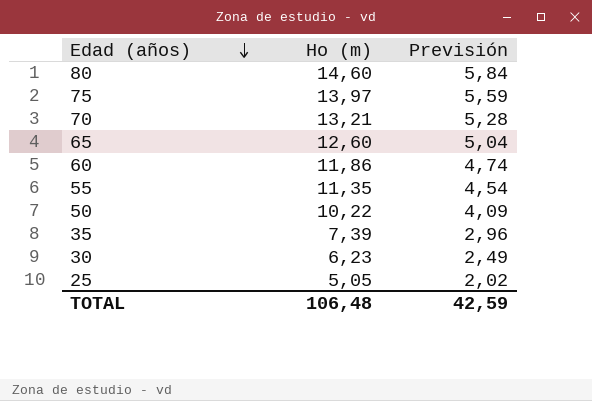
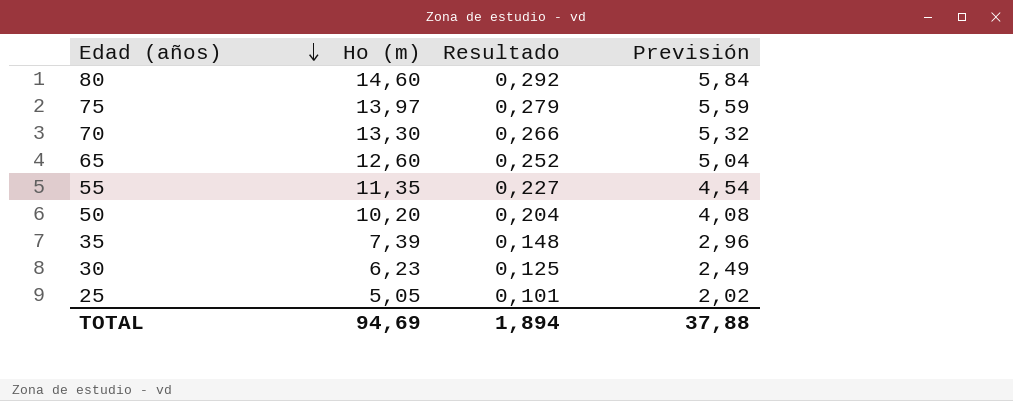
column Resultado | formula: none -> [Ho (m)] * 0,02
row 60: 11,86 | 4,74 -> none
70 | Ho (m): 13,21 -> 13,30
70 | Previsión: 5,28 -> 5,32
50 | Ho (m): 10,22 -> 10,20
50 | Previsión: 4,09 -> 4,08
TOTAL | Ho (m): 106,48 -> 94,69
TOTAL | Previsión: 42,59 -> 37,88

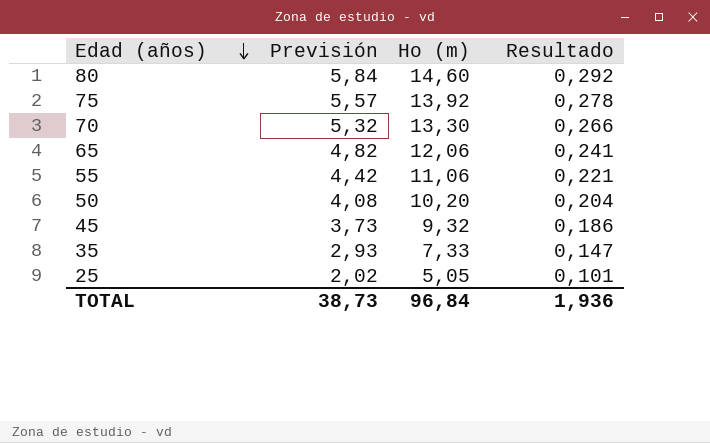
column Previsión | position: 4 -> 2
row 30: 6,23 | 0,125 | 2,49 -> none
75 | Previsión: 5,59 -> 5,57
75 | Ho (m): 13,97 -> 13,92
75 | Resultado: 0,279 -> 0,278
65 | Previsión: 5,04 -> 4,82
65 | Ho (m): 12,60 -> 12,06
65 | Resultado: 0,252 -> 0,241
55 | Previsión: 4,54 -> 4,42
55 | Ho (m): 11,35 -> 11,06
55 | Resultado: 0,227 -> 0,221
row 45: none -> 3,73 | 9,32 | 0,186
35 | Previsión: 2,96 -> 2,93
35 | Ho (m): 7,39 -> 7,33
35 | Resultado: 0,148 -> 0,147
TOTAL | Previsión: 37,88 -> 38,73
TOTAL | Ho (m): 94,69 -> 96,84
TOTAL | Resultado: 1,894 -> 1,936

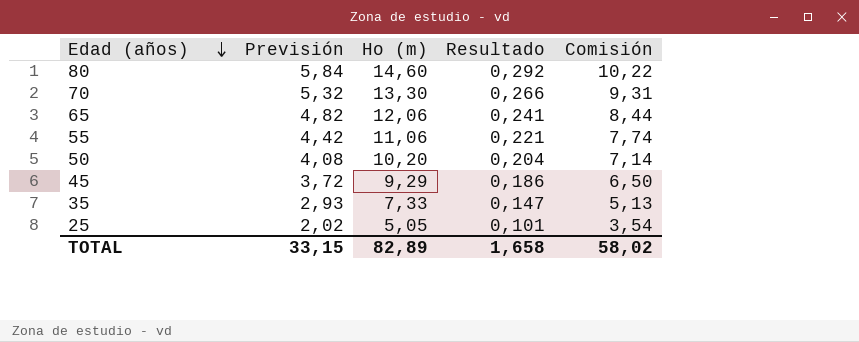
column Comisión | formula: none -> [Ho (m)] * 0,7
row 75: 5,57 | 13,92 | 0,278 -> none
45 | Previsión: 3,73 -> 3,72
45 | Ho (m): 9,32 -> 9,29
TOTAL | Previsión: 38,73 -> 33,15
TOTAL | Ho (m): 96,84 -> 82,89
TOTAL | Resultado: 1,936 -> 1,658

